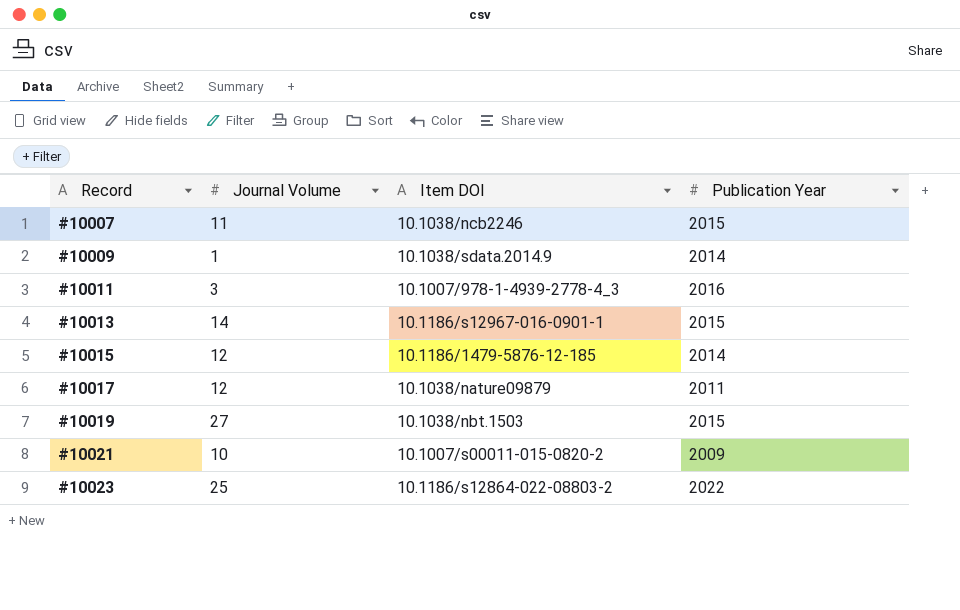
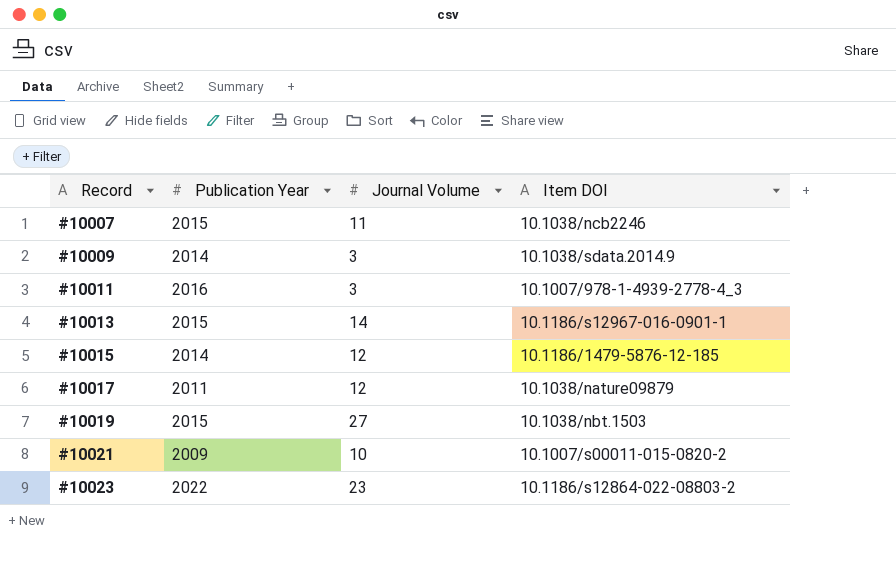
column Publication Year | position: 4 -> 2
#10009 | Journal Volume: 1 -> 3
#10023 | Journal Volume: 25 -> 23

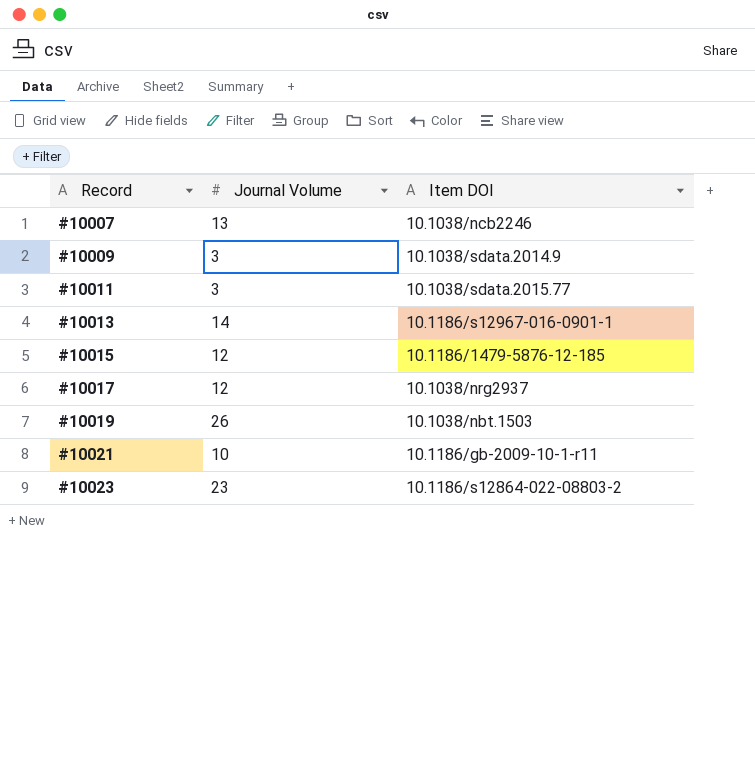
column Publication Year | position: 2 -> none
#10007 | Journal Volume: 11 -> 13
#10011 | Item DOI: 10.1007/978-1-4939-2778-4_3 -> 10.1038/sdata.2015.77
#10017 | Item DOI: 10.1038/nature09879 -> 10.1038/nrg2937
#10019 | Journal Volume: 27 -> 26
#10021 | Item DOI: 10.1007/s00011-015-0820-2 -> 10.1186/gb-2009-10-1-r11

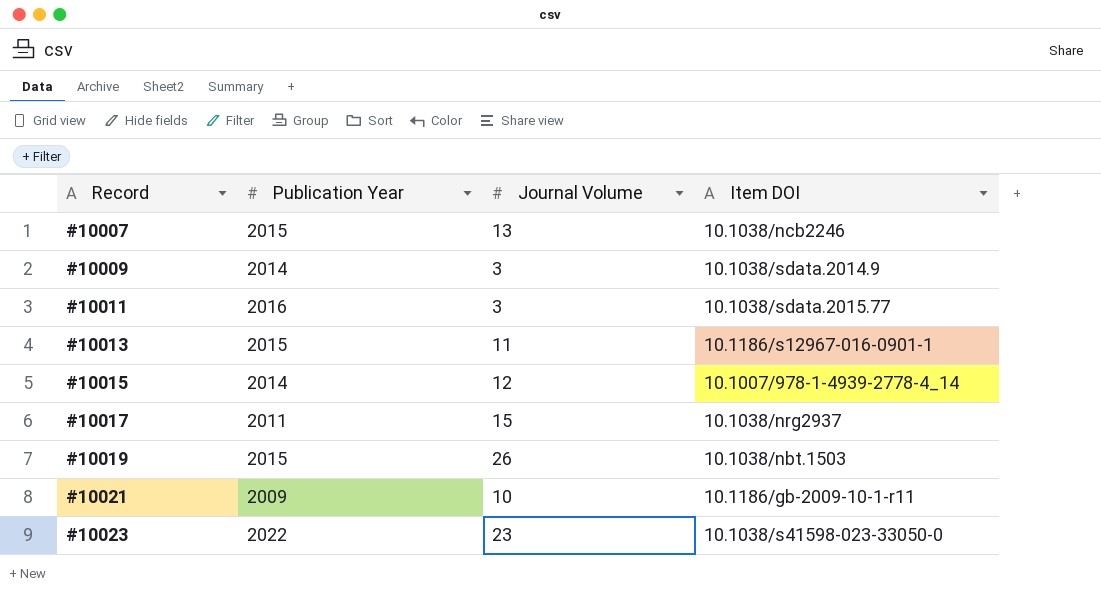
column Publication Year | position: none -> 2
#10013 | Journal Volume: 14 -> 11
#10015 | Item DOI: 10.1186/1479-5876-12-185 -> 10.1007/978-1-4939-2778-4_14
#10017 | Journal Volume: 12 -> 15
#10023 | Item DOI: 10.1186/s12864-022-08803-2 -> 10.1038/s41598-023-33050-0

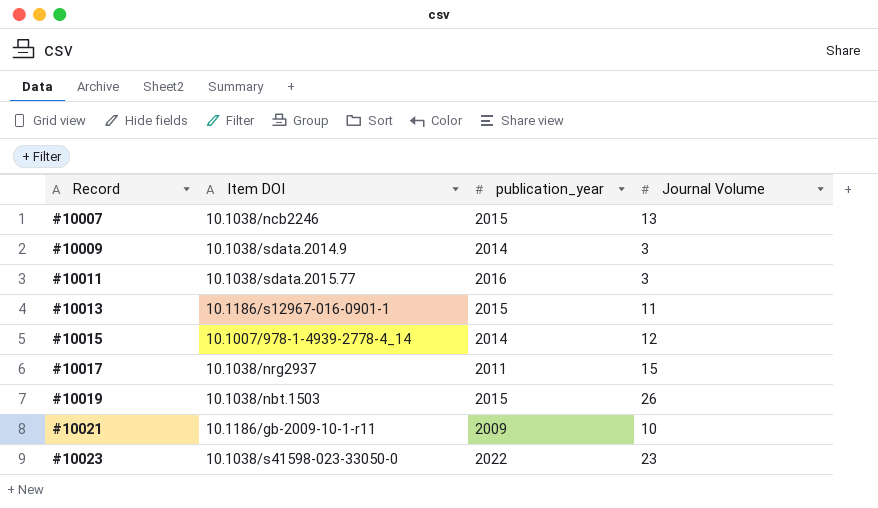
column Item DOI | position: 4 -> 2
column name: Publication Year -> publication_year

